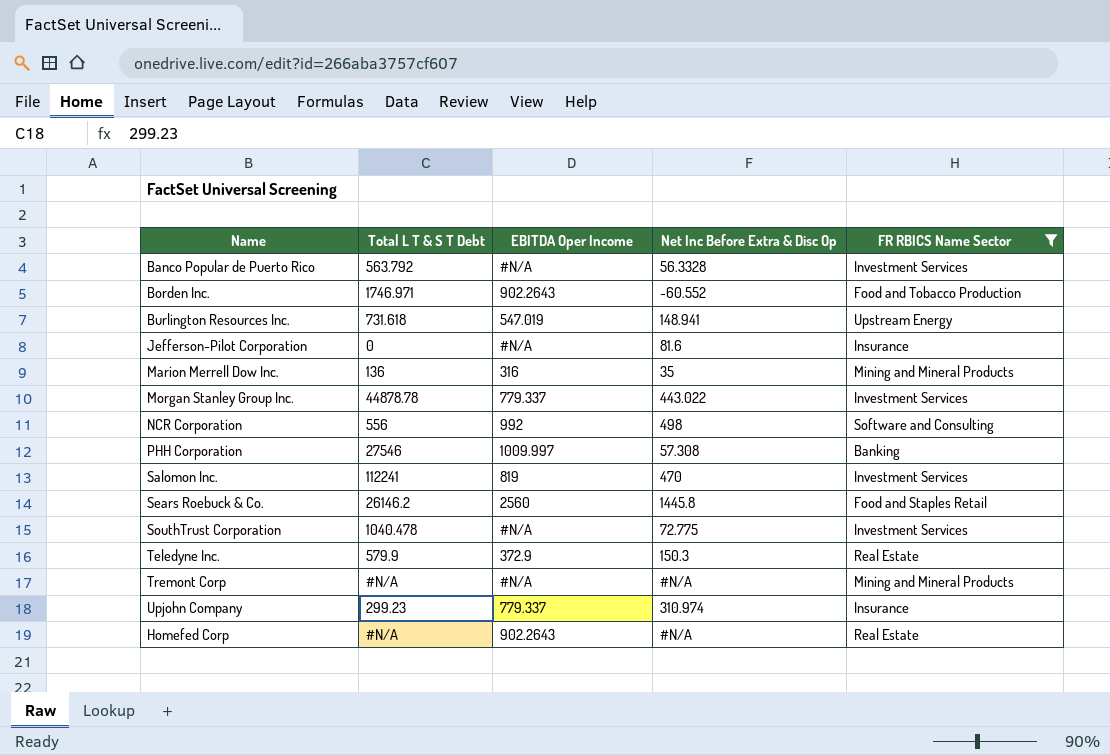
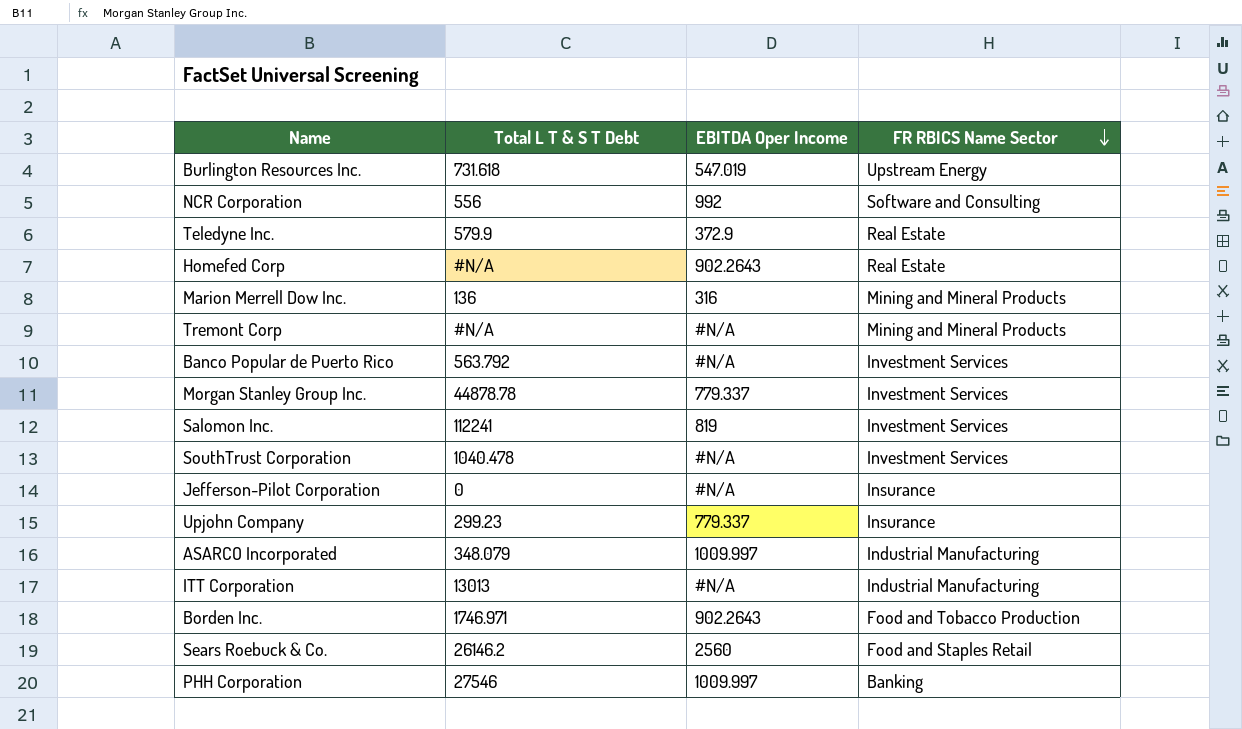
filter: FR RBICS Name Sector != Industrial Manufacturing -> none
row order: none -> FR RBICS Name Sector descending
column Net Inc Before Extra & Disc Op | position: 4 -> none

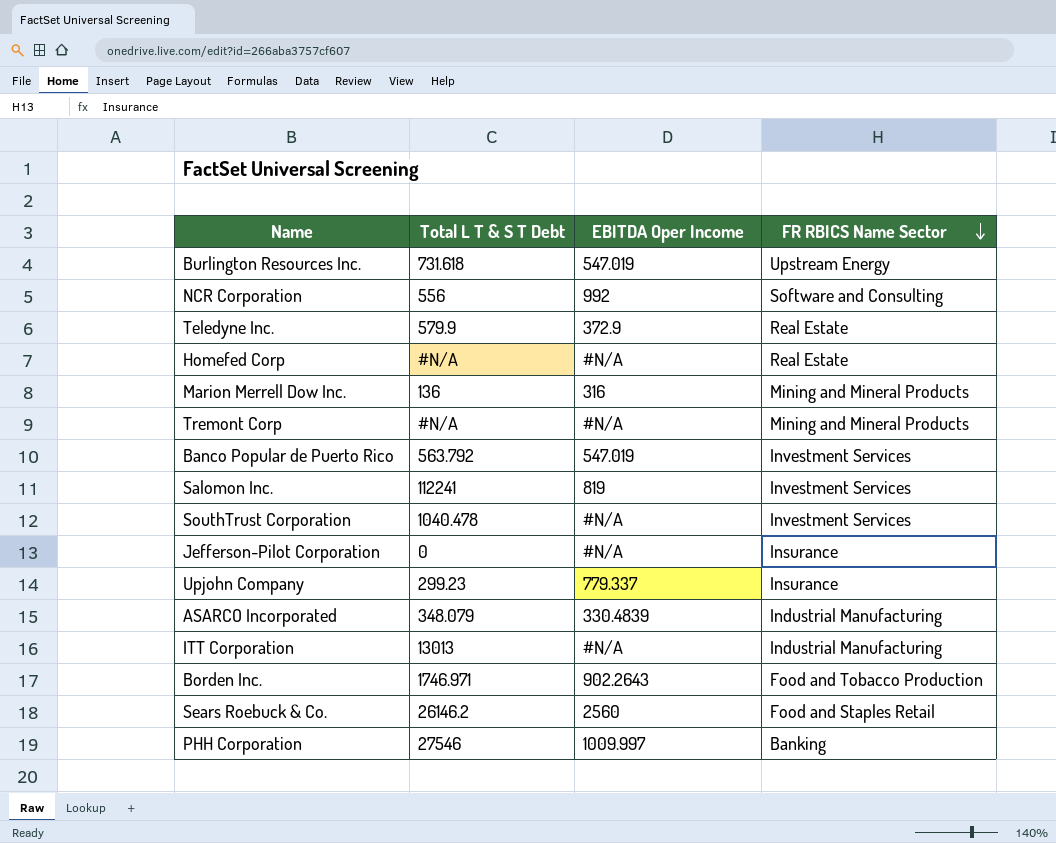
row Morgan Stanley Group Inc.: 44878.78 | 779.337 | Investment Services -> none
Homefed Corp | EBITDA Oper Income: 902.2643 -> #N/A
Banco Popular de Puerto Rico | EBITDA Oper Income: #N/A -> 547.019
ASARCO Incorporated | EBITDA Oper Income: 1009.997 -> 330.4839

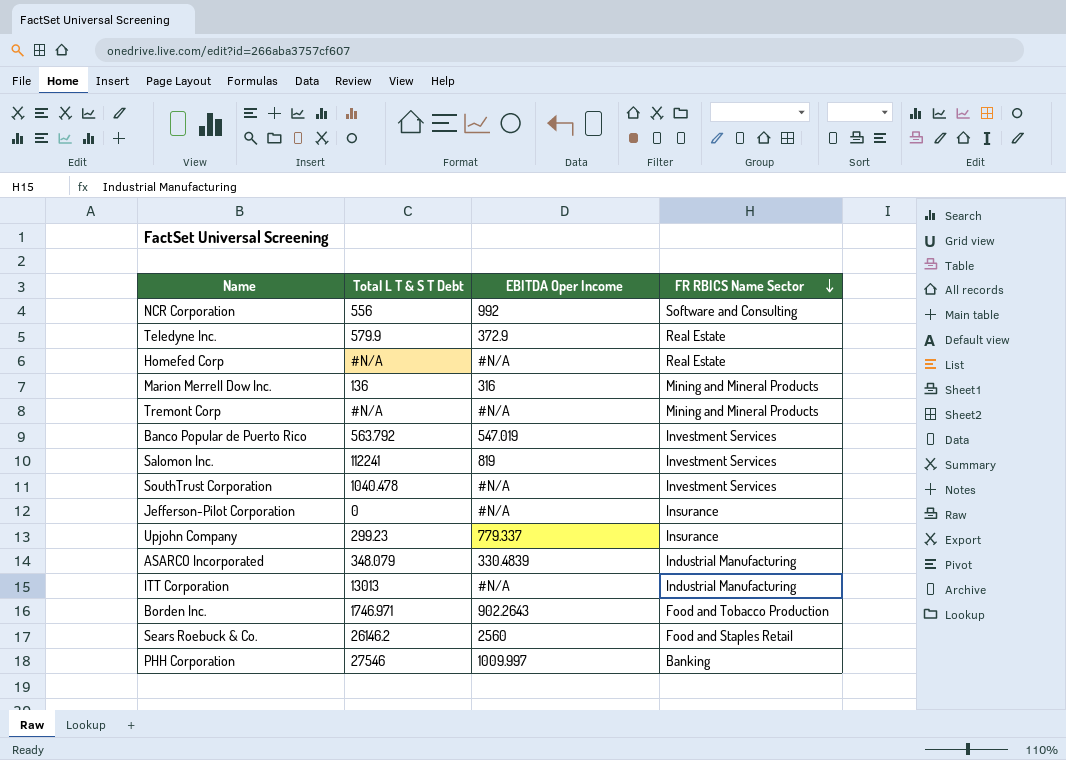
row Burlington Resources Inc.: 731.618 | 547.019 | Upstream Energy -> none

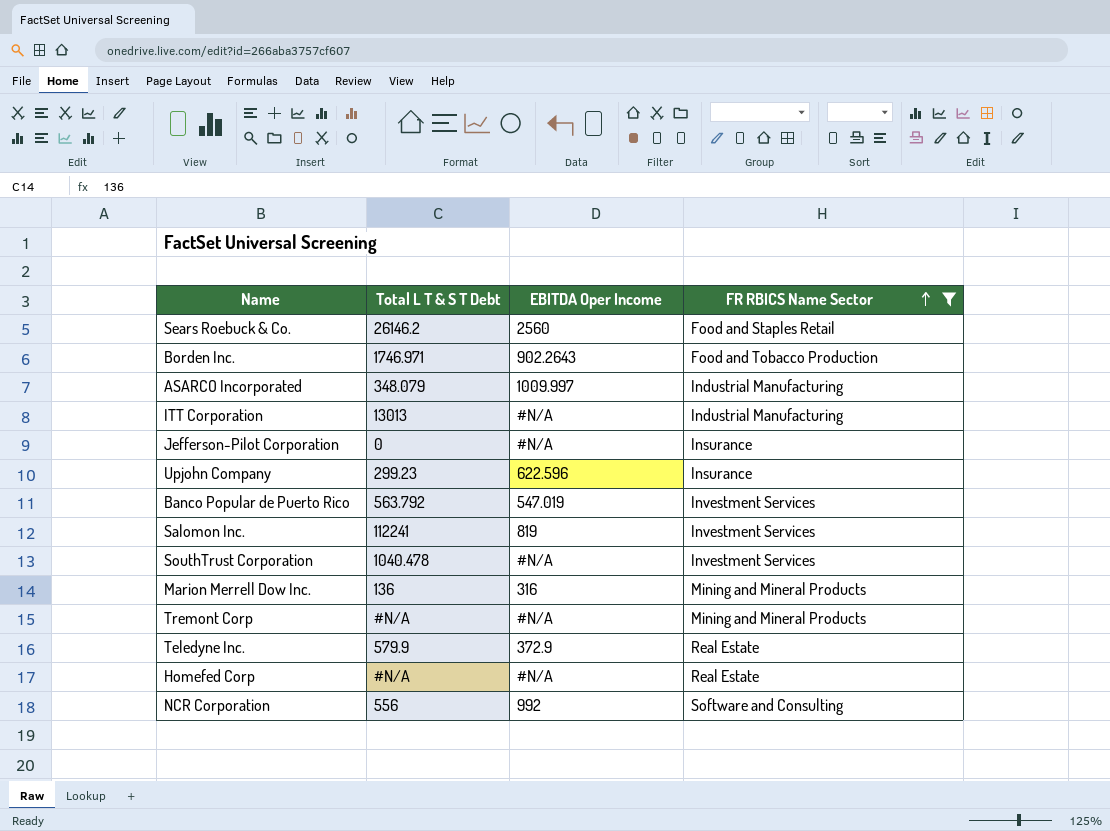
filter: none -> FR RBICS Name Sector != Banking
row order: FR RBICS Name Sector descending -> FR RBICS Name Sector ascending
ASARCO Incorporated | EBITDA Oper Income: 330.4839 -> 1009.997
Upjohn Company | EBITDA Oper Income: 779.337 -> 622.596

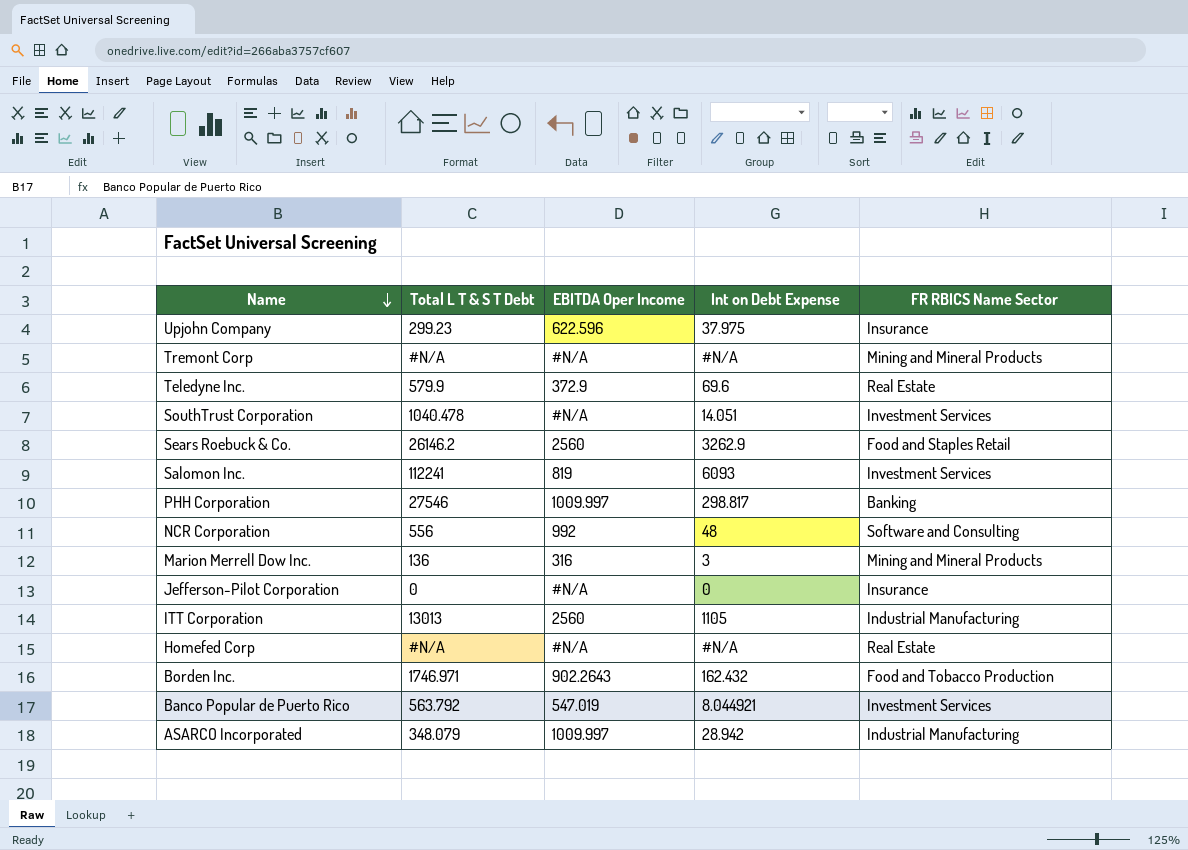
filter: FR RBICS Name Sector != Banking -> none
row order: FR RBICS Name Sector ascending -> Name descending
column Int on Debt Expense | position: none -> 4
ITT Corporation | EBITDA Oper Income: #N/A -> 2560

